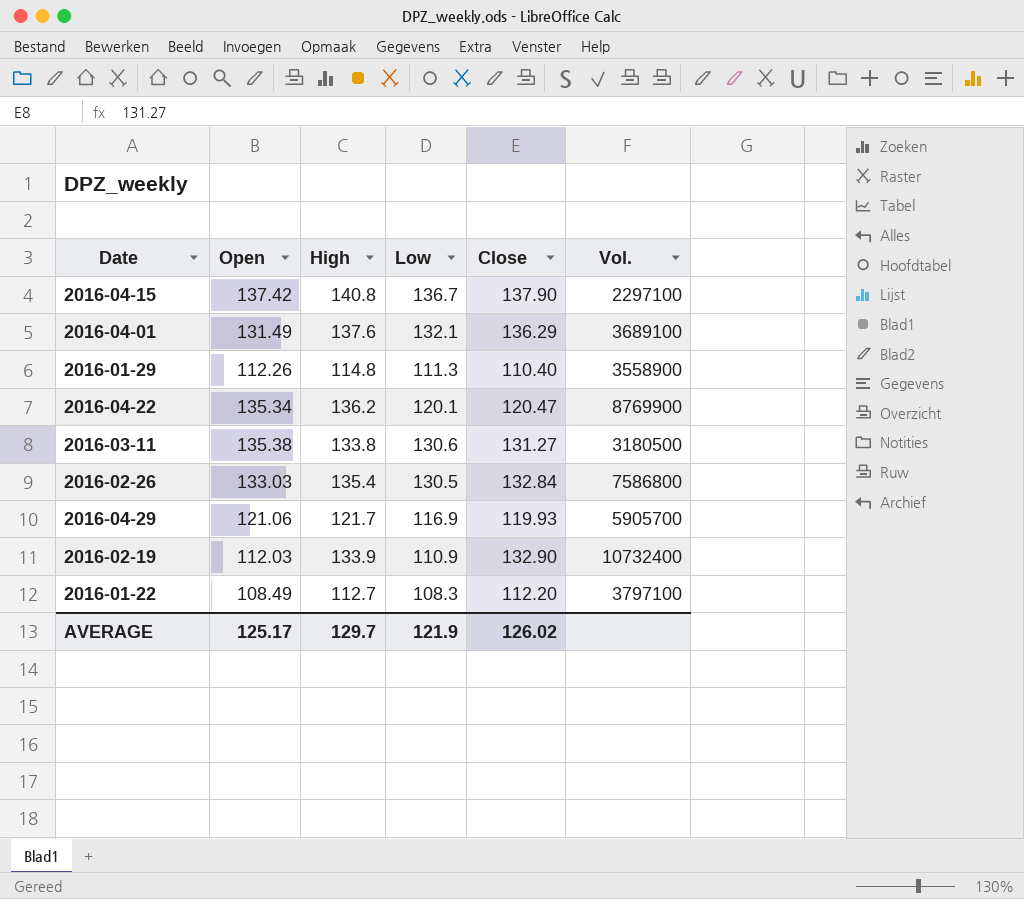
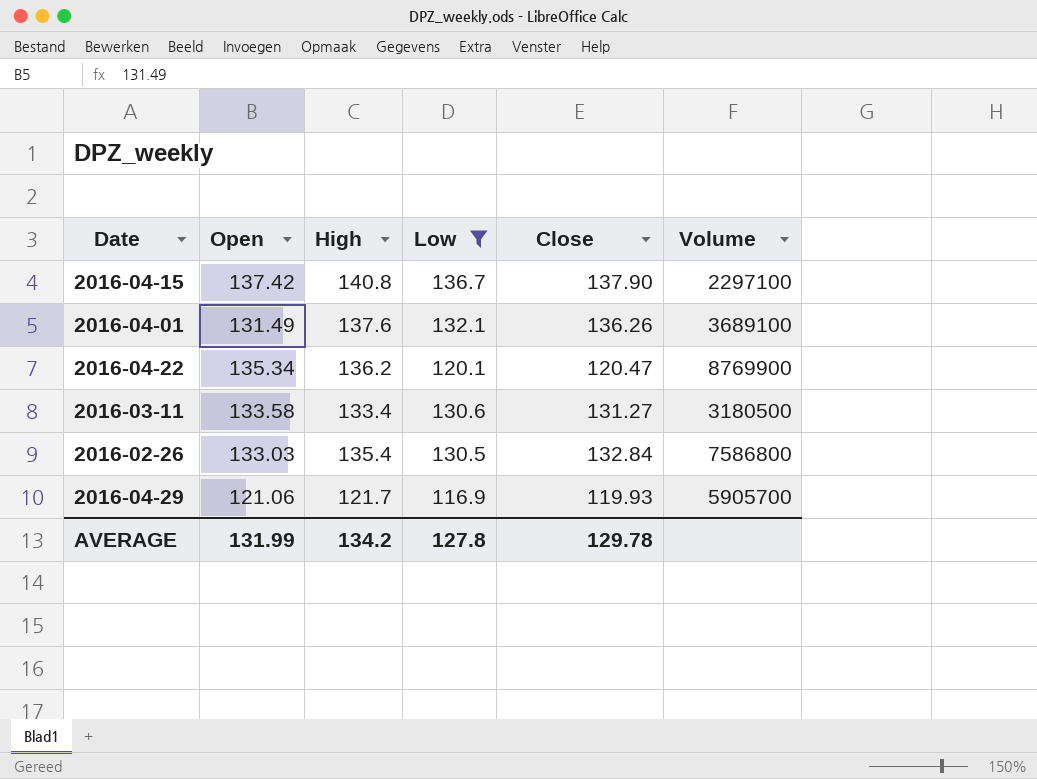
filter: none -> Low >= 116.9
column name: Vol. -> Volume
2016-04-01 | Close: 136.29 -> 136.26
2016-03-11 | Open: 135.38 -> 133.58
2016-03-11 | High: 133.8 -> 133.4
AVERAGE | Open: 125.17 -> 131.99
AVERAGE | High: 129.7 -> 134.2
AVERAGE | Low: 121.9 -> 127.8
AVERAGE | Close: 126.02 -> 129.78

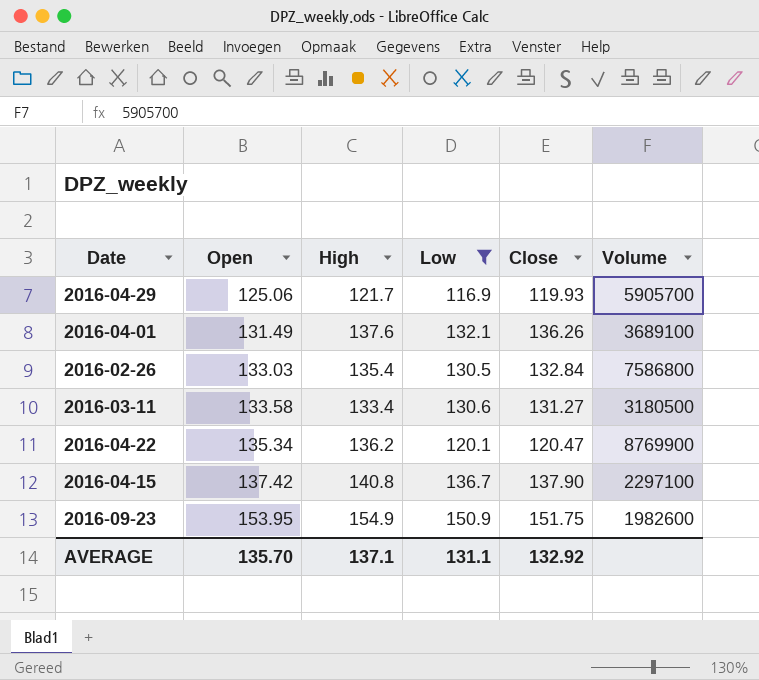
row order: none -> Open ascending
2016-04-29 | Open: 121.06 -> 125.06
row 2016-09-23: none -> 153.95 | 154.9 | 150.9 | 151.75 | 1982600
AVERAGE | Open: 131.99 -> 135.70
AVERAGE | High: 134.2 -> 137.1
AVERAGE | Low: 127.8 -> 131.1
AVERAGE | Close: 129.78 -> 132.92

